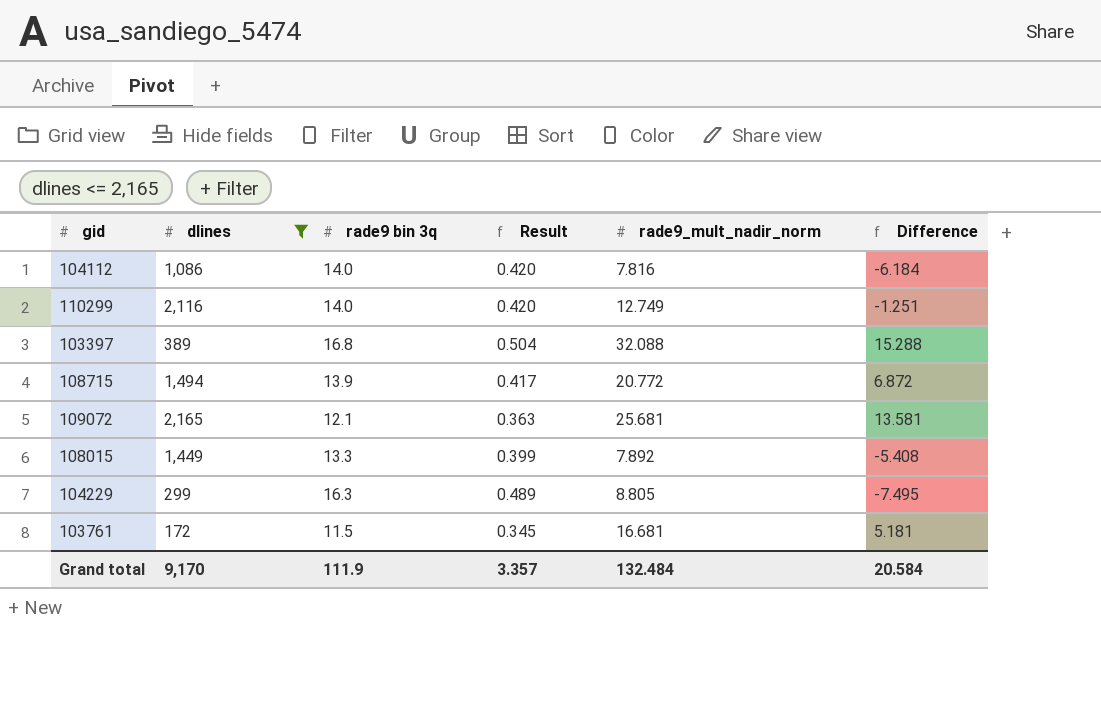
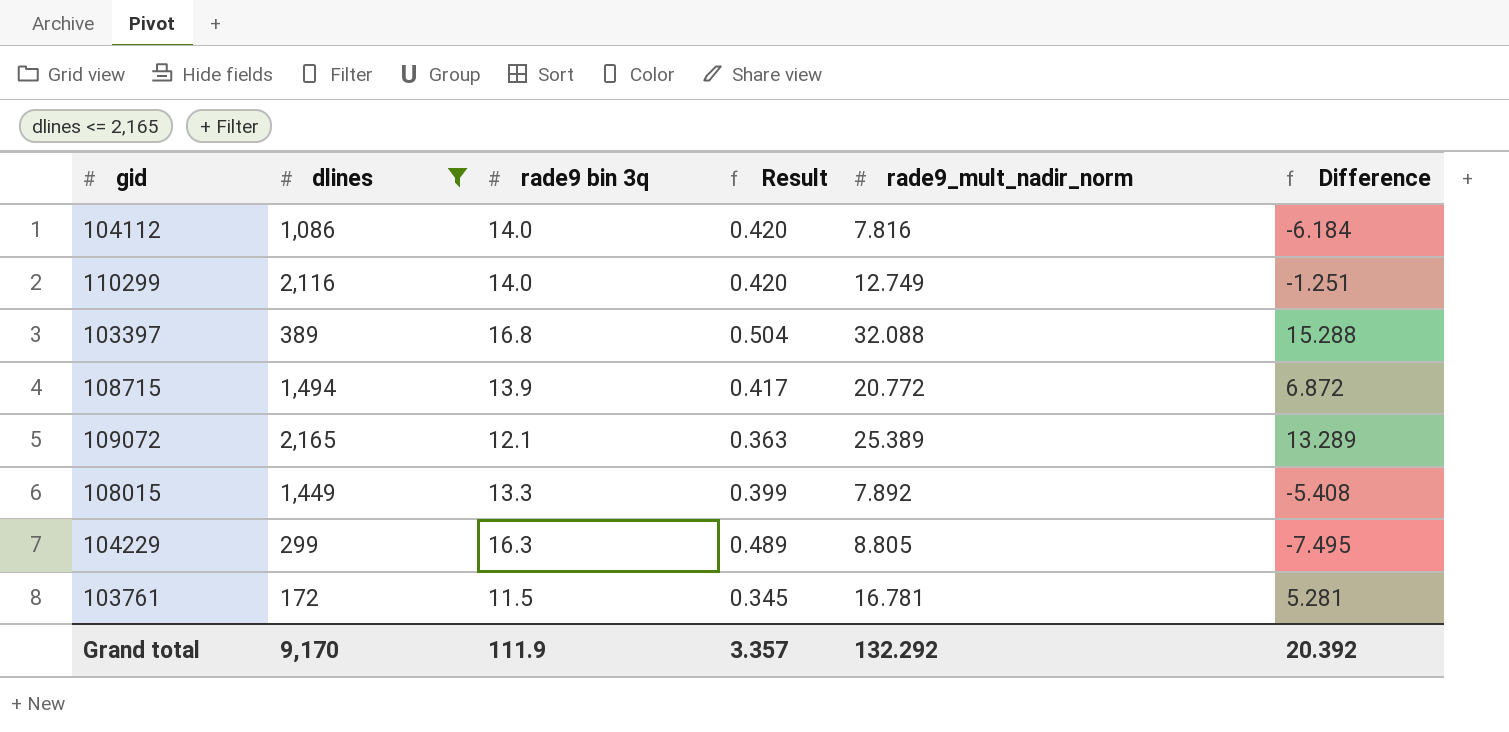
109072 | rade9_mult_nadir_norm: 25.681 -> 25.389
109072 | Difference: 13.581 -> 13.289
103761 | rade9_mult_nadir_norm: 16.681 -> 16.781
103761 | Difference: 5.181 -> 5.281
Grand total | rade9_mult_nadir_norm: 132.484 -> 132.292
Grand total | Difference: 20.584 -> 20.392

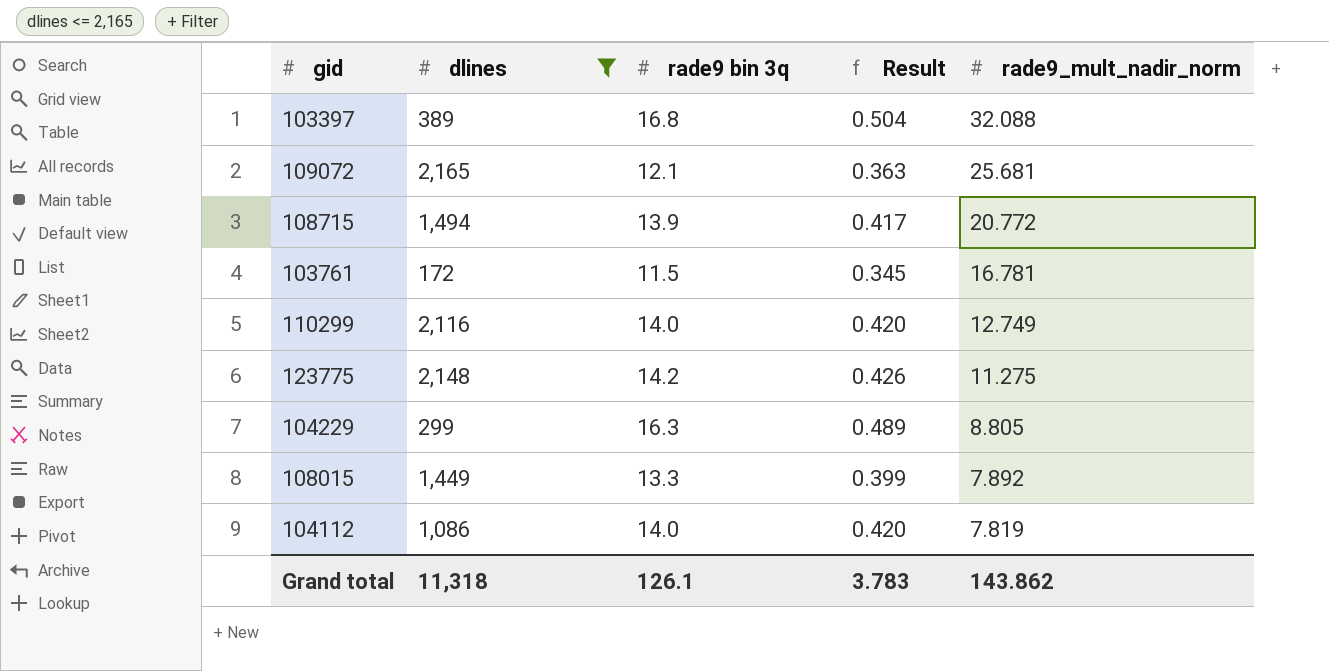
row order: none -> rade9_mult_nadir_norm descending
column Difference | formula: [rade9_mult_nadir_norm] - [rade9 bin 3q] -> none
109072 | rade9_mult_nadir_norm: 25.389 -> 25.681
row 123775: none -> 2,148 | 14.2 | 0.426 | 11.275
104112 | rade9_mult_nadir_norm: 7.816 -> 7.819
Grand total | dlines: 9,170 -> 11,318
Grand total | rade9 bin 3q: 111.9 -> 126.1
Grand total | Result: 3.357 -> 3.783
Grand total | rade9_mult_nadir_norm: 132.292 -> 143.862

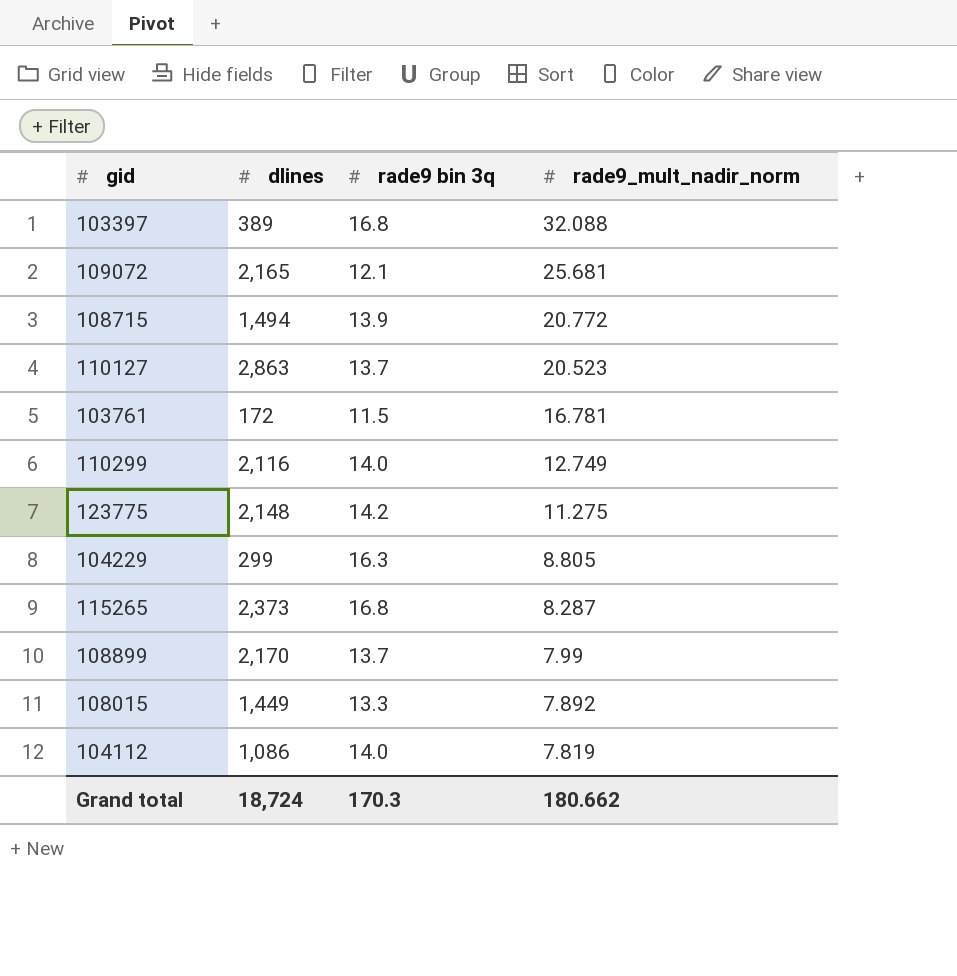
filter: dlines <= 2,165 -> none
column Result | formula: [rade9 bin 3q] * 0.03 -> none
Grand total | dlines: 11,318 -> 18,724
Grand total | rade9 bin 3q: 126.1 -> 170.3
Grand total | rade9_mult_nadir_norm: 143.862 -> 180.662

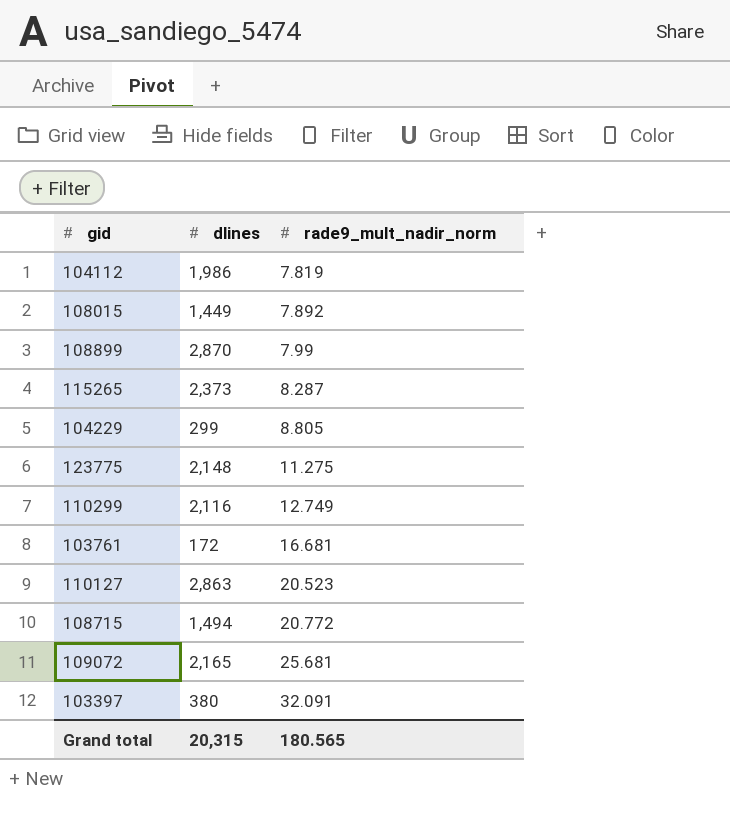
row order: rade9_mult_nadir_norm descending -> rade9_mult_nadir_norm ascending
column rade9 bin 3q | position: 3 -> none
104112 | dlines: 1,086 -> 1,986
108899 | dlines: 2,170 -> 2,870
103761 | rade9_mult_nadir_norm: 16.781 -> 16.681
103397 | dlines: 389 -> 380
103397 | rade9_mult_nadir_norm: 32.088 -> 32.091
Grand total | dlines: 18,724 -> 20,315
Grand total | rade9_mult_nadir_norm: 180.662 -> 180.565

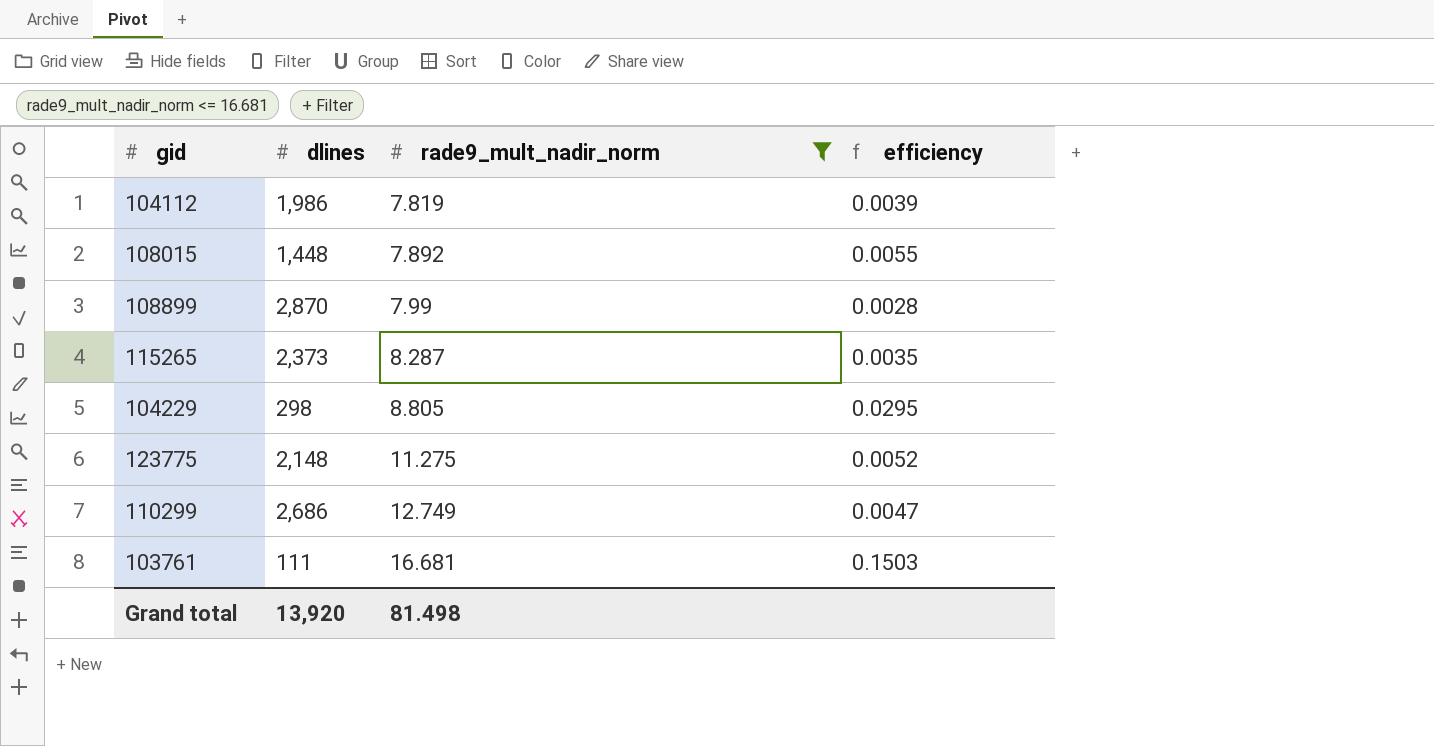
filter: none -> rade9_mult_nadir_norm <= 16.681
column efficiency | formula: none -> [rade9_mult_nadir_norm] / [dlines]
108015 | dlines: 1,449 -> 1,448
104229 | dlines: 299 -> 298
110299 | dlines: 2,116 -> 2,686
103761 | dlines: 172 -> 111
Grand total | dlines: 20,315 -> 13,920
Grand total | rade9_mult_nadir_norm: 180.565 -> 81.498

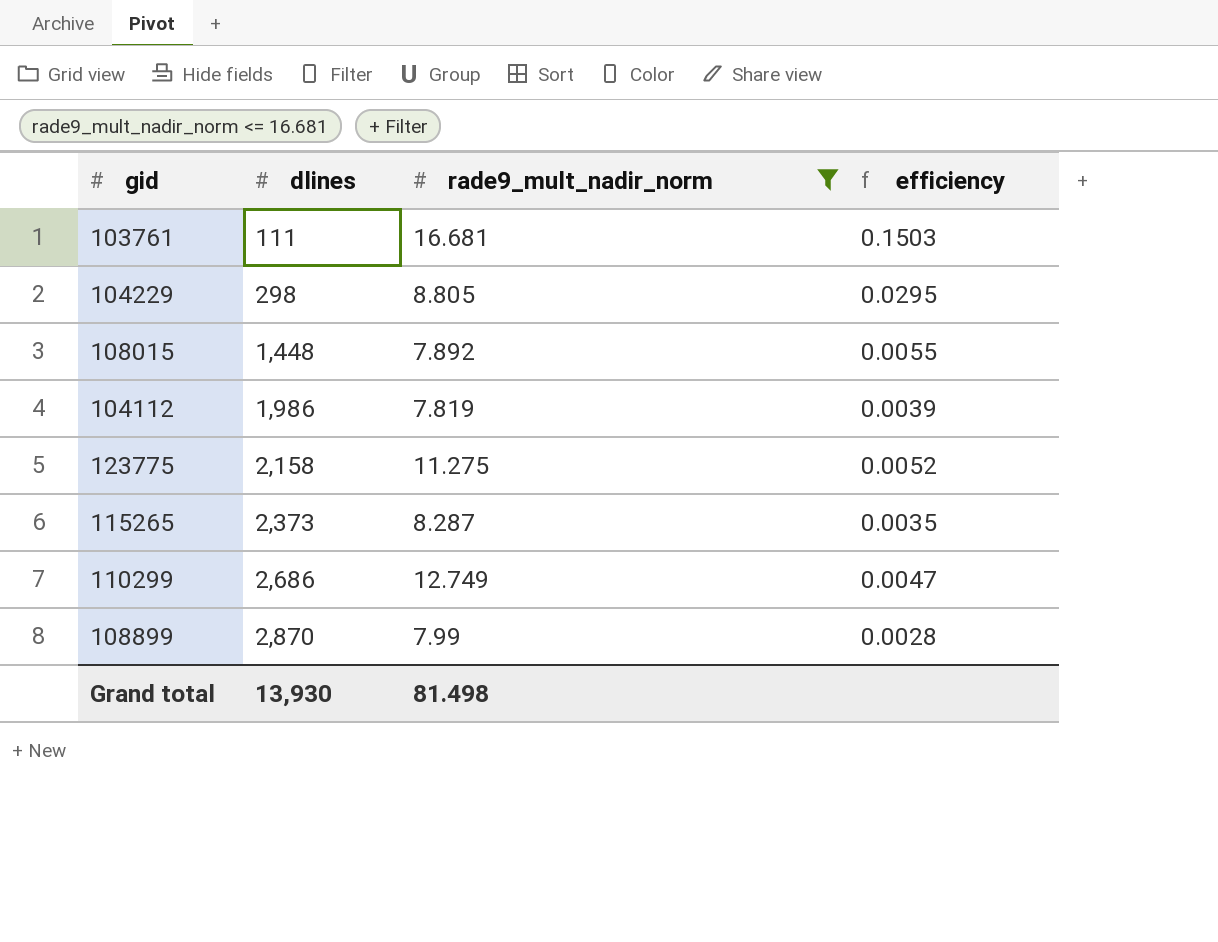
row order: rade9_mult_nadir_norm ascending -> dlines ascending
123775 | dlines: 2,148 -> 2,158
Grand total | dlines: 13,920 -> 13,930

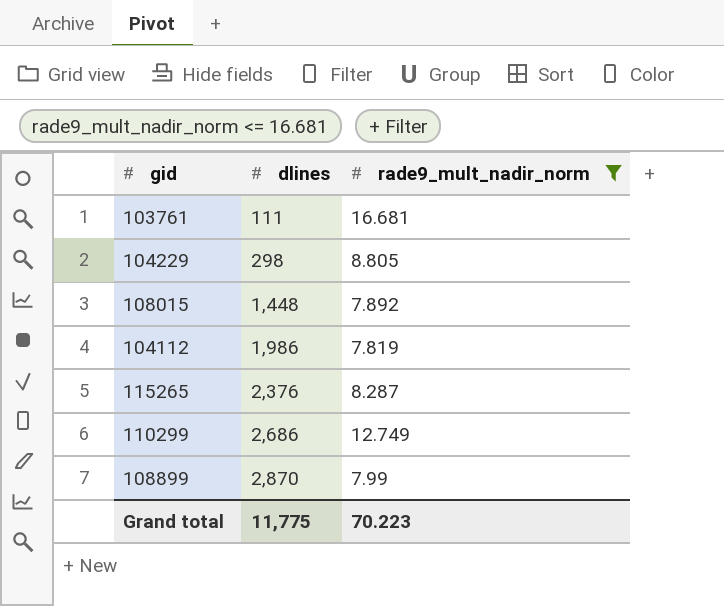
column efficiency | formula: [rade9_mult_nadir_norm] / [dlines] -> none
row 123775: 2,158 | 11.275 | 0.0052 -> none
115265 | dlines: 2,373 -> 2,376
Grand total | dlines: 13,930 -> 11,775
Grand total | rade9_mult_nadir_norm: 81.498 -> 70.223

